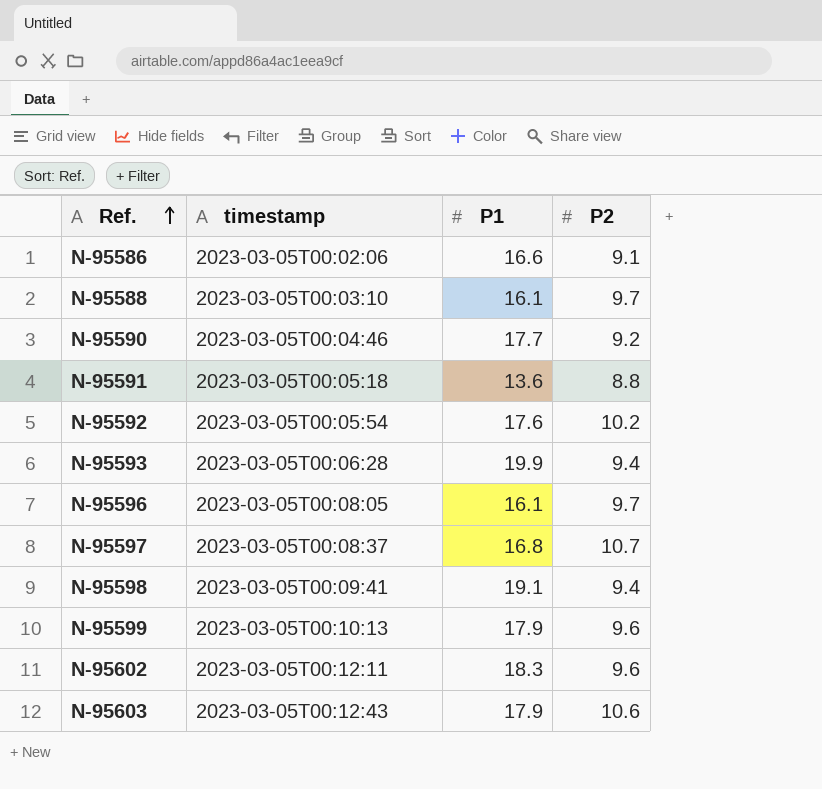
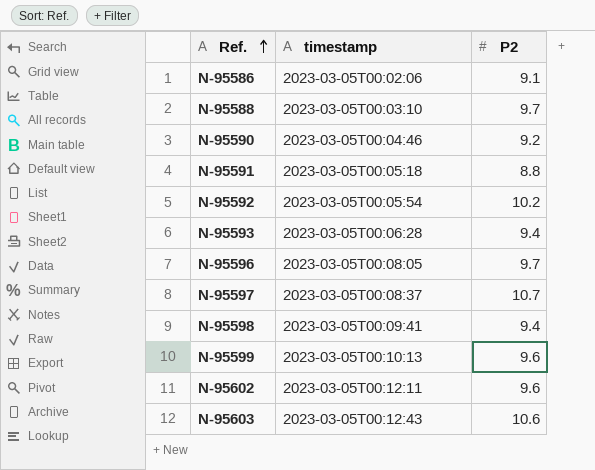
column P1 | position: 3 -> none

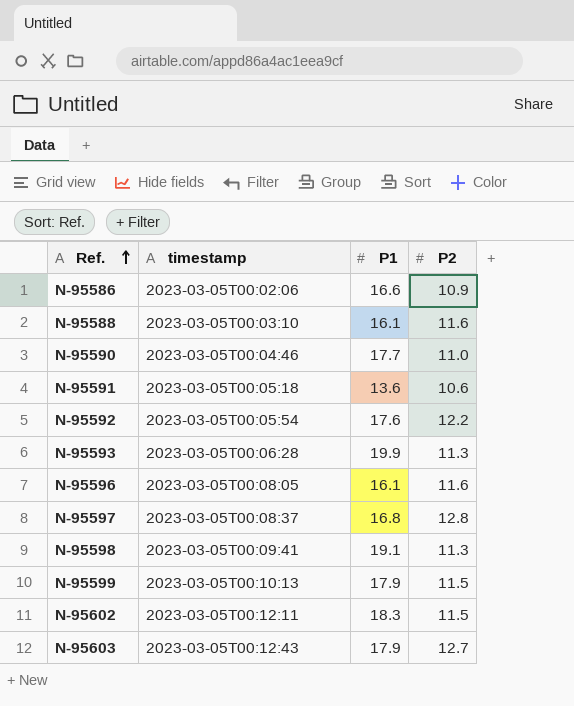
column P1 | position: none -> 3
N-95586 | P2: 9.1 -> 10.9
N-95588 | P2: 9.7 -> 11.6
N-95590 | P2: 9.2 -> 11.0
N-95591 | P2: 8.8 -> 10.6
N-95592 | P2: 10.2 -> 12.2
N-95593 | P2: 9.4 -> 11.3
N-95596 | P2: 9.7 -> 11.6
N-95597 | P2: 10.7 -> 12.8
N-95598 | P2: 9.4 -> 11.3
N-95599 | P2: 9.6 -> 11.5
N-95602 | P2: 9.6 -> 11.5
N-95603 | P2: 10.6 -> 12.7

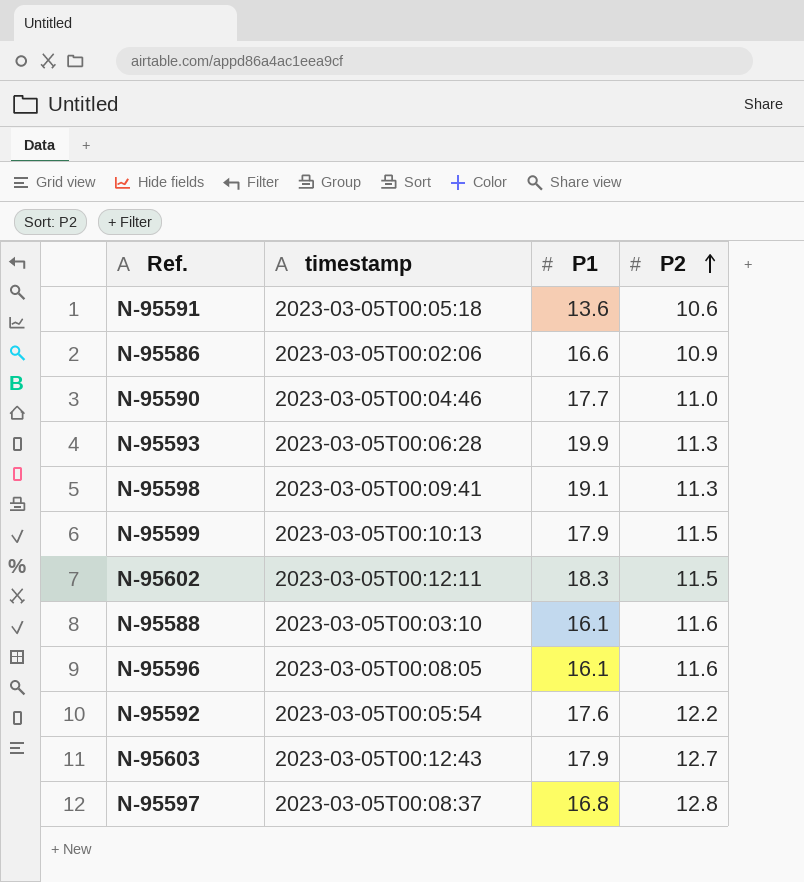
row order: Ref. ascending -> P2 ascending

